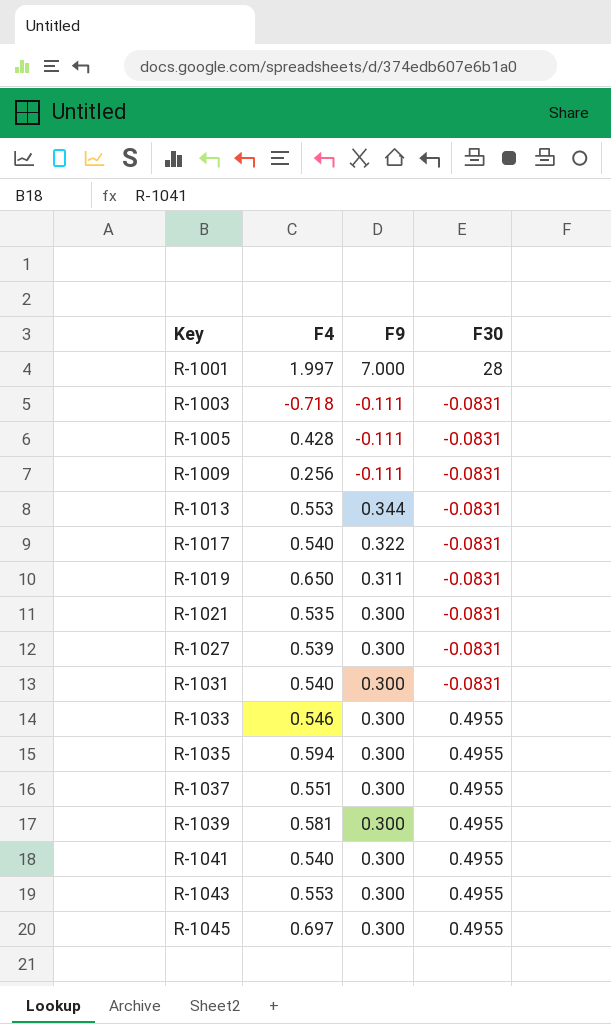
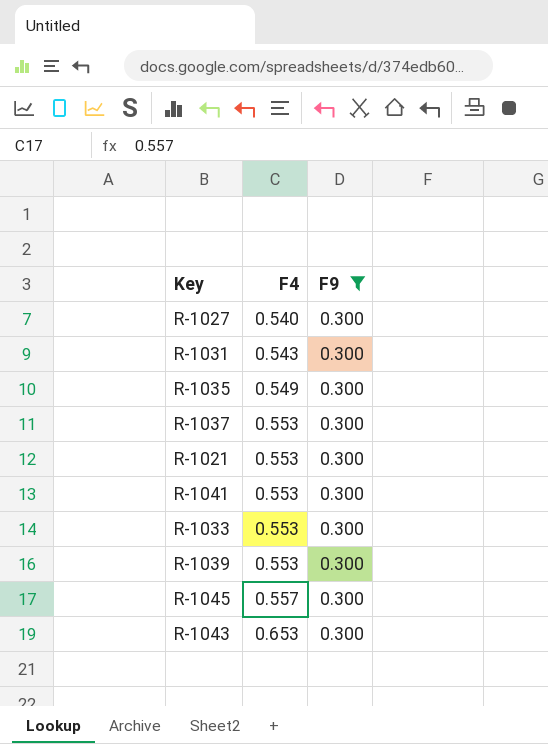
filter: none -> F9 = 0.300
row order: Key ascending -> F4 ascending
column F30 | position: 4 -> none
R-1027 | F4: 0.539 -> 0.540
R-1031 | F4: 0.540 -> 0.543
R-1035 | F4: 0.594 -> 0.549
R-1037 | F4: 0.551 -> 0.553
R-1021 | F4: 0.535 -> 0.553
R-1041 | F4: 0.540 -> 0.553
R-1033 | F4: 0.546 -> 0.553
R-1039 | F4: 0.581 -> 0.553
R-1045 | F4: 0.697 -> 0.557
R-1043 | F4: 0.553 -> 0.653

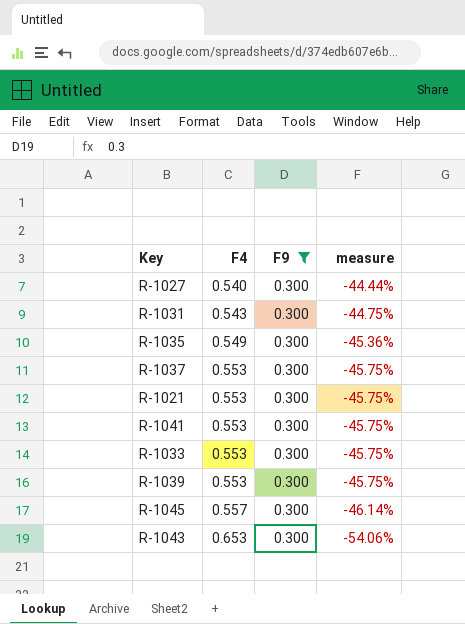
column measure | formula: none -> ([F9] - [F4]) / [F4]

